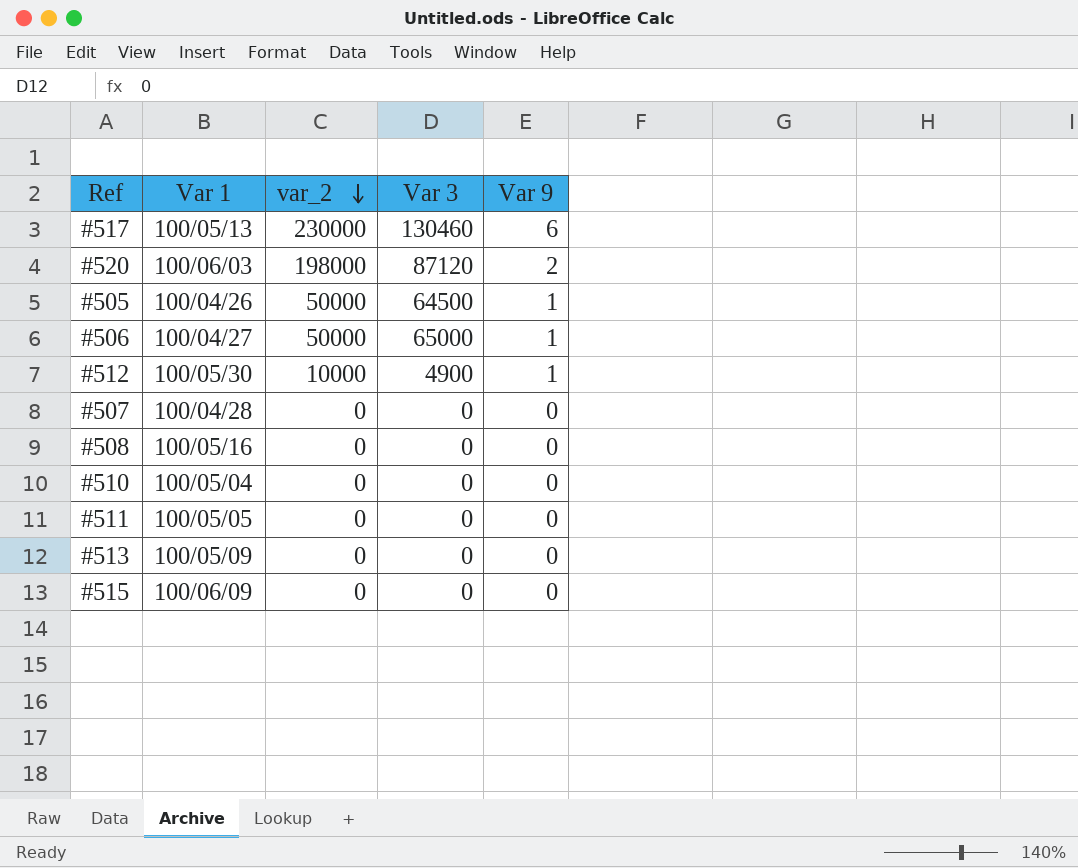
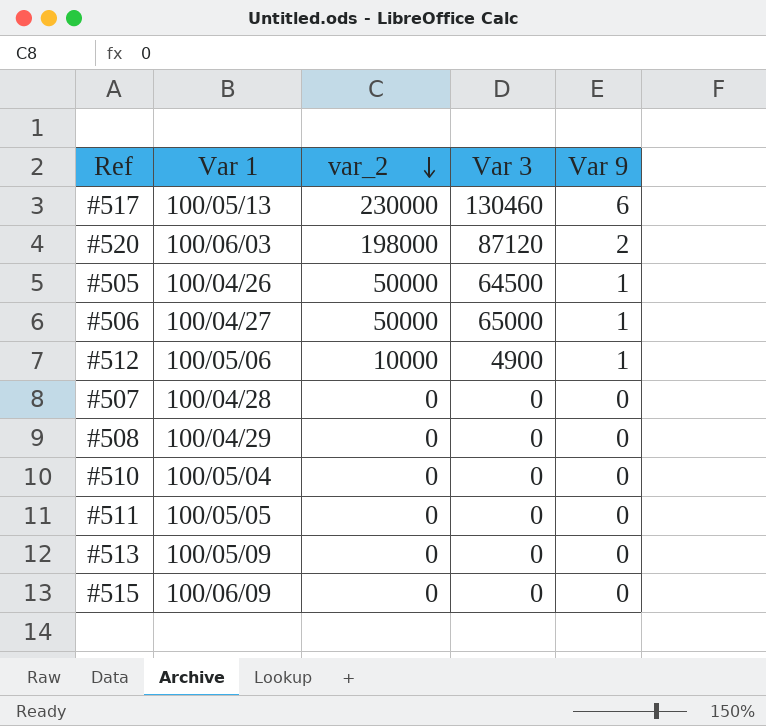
#512 | Var 1: 100/05/30 -> 100/05/06
#508 | Var 1: 100/05/16 -> 100/04/29

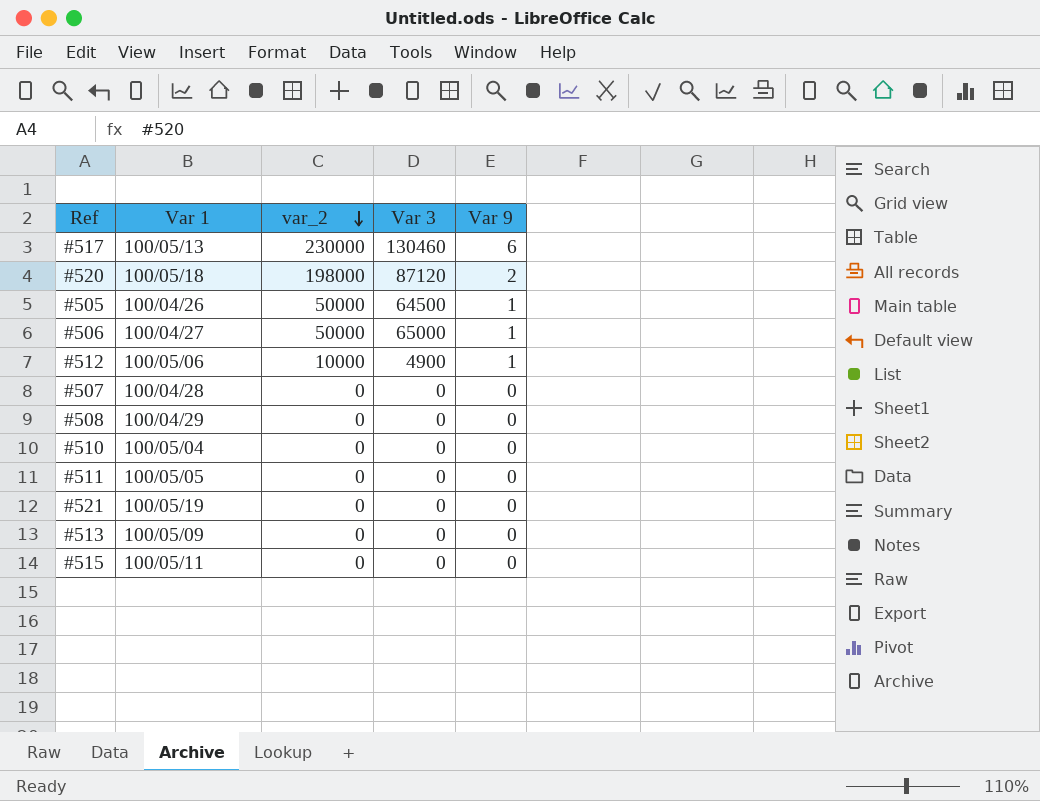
#520 | Var 1: 100/06/03 -> 100/05/18
row #521: none -> 100/05/19 | 0 | 0 | 0
#515 | Var 1: 100/06/09 -> 100/05/11

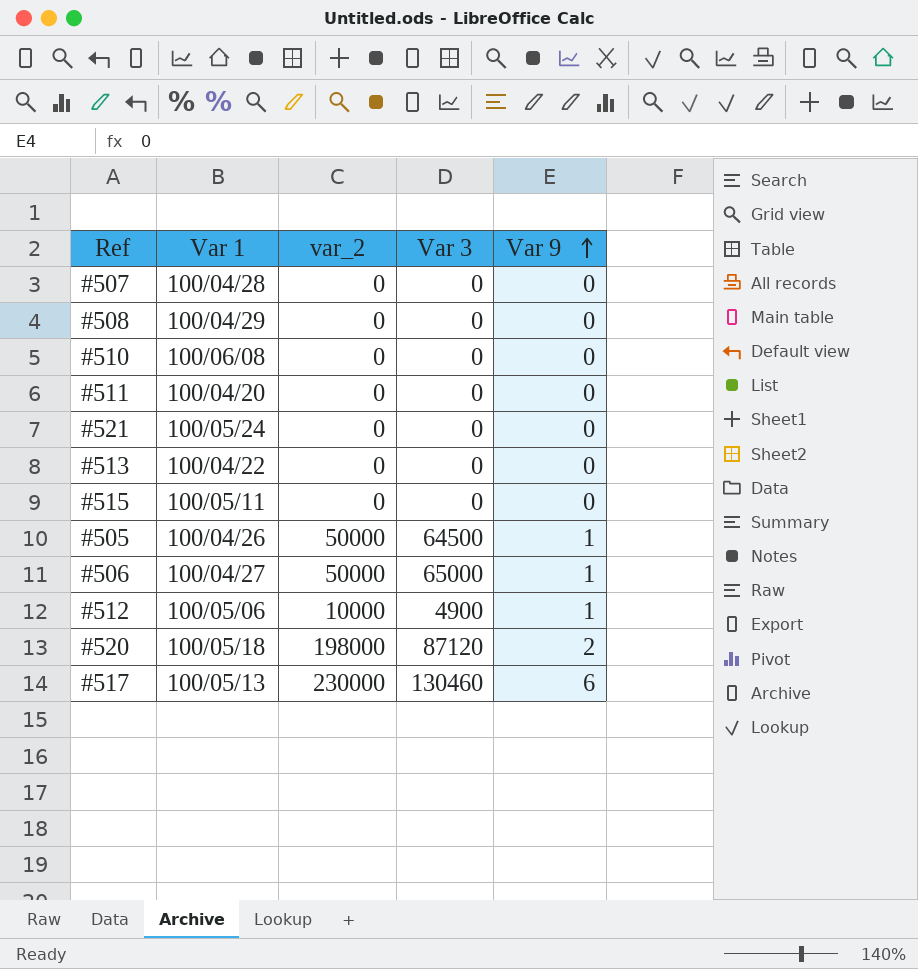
row order: var_2 descending -> Var 9 ascending
#510 | Var 1: 100/05/04 -> 100/06/08
#511 | Var 1: 100/05/05 -> 100/04/20
#521 | Var 1: 100/05/19 -> 100/05/24
#513 | Var 1: 100/05/09 -> 100/04/22

